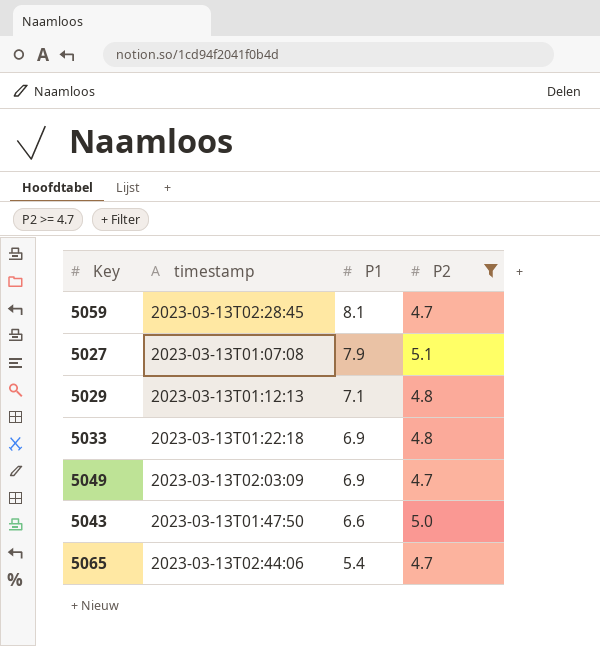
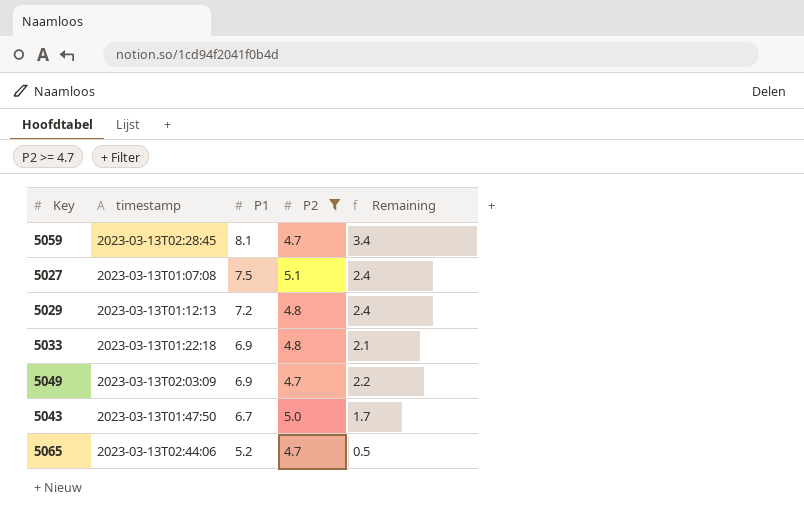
column Remaining | formula: none -> [P1] - [P2]
5027 | P1: 7.9 -> 7.5
5029 | P1: 7.1 -> 7.2
5043 | P1: 6.6 -> 6.7
5065 | P1: 5.4 -> 5.2

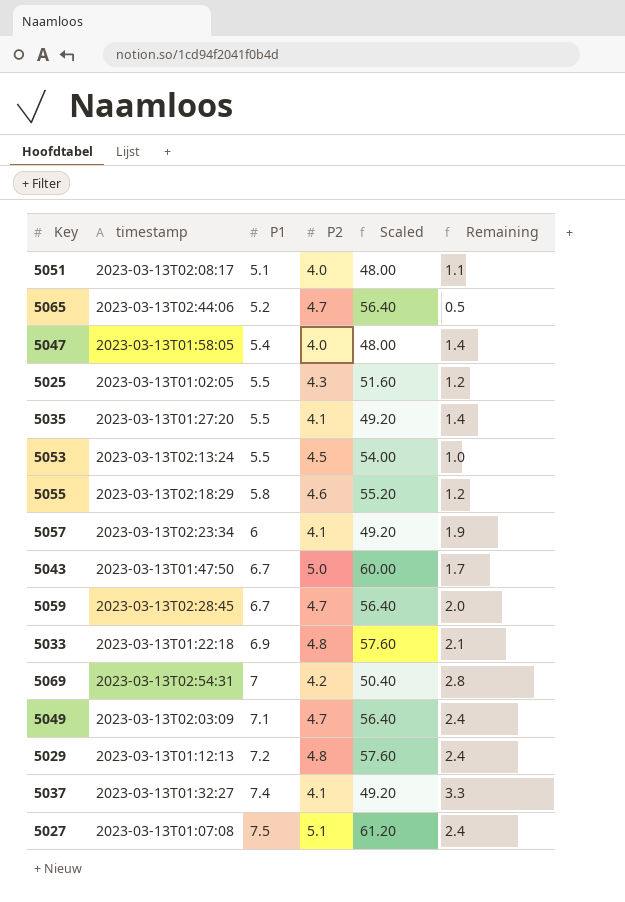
filter: P2 >= 4.7 -> none
row order: P1 descending -> P1 ascending
column Scaled | formula: none -> [P2] * 12
5059 | P1: 8.1 -> 6.7
5059 | Remaining: 3.4 -> 2.0
5049 | P1: 6.9 -> 7.1
5049 | Remaining: 2.2 -> 2.4

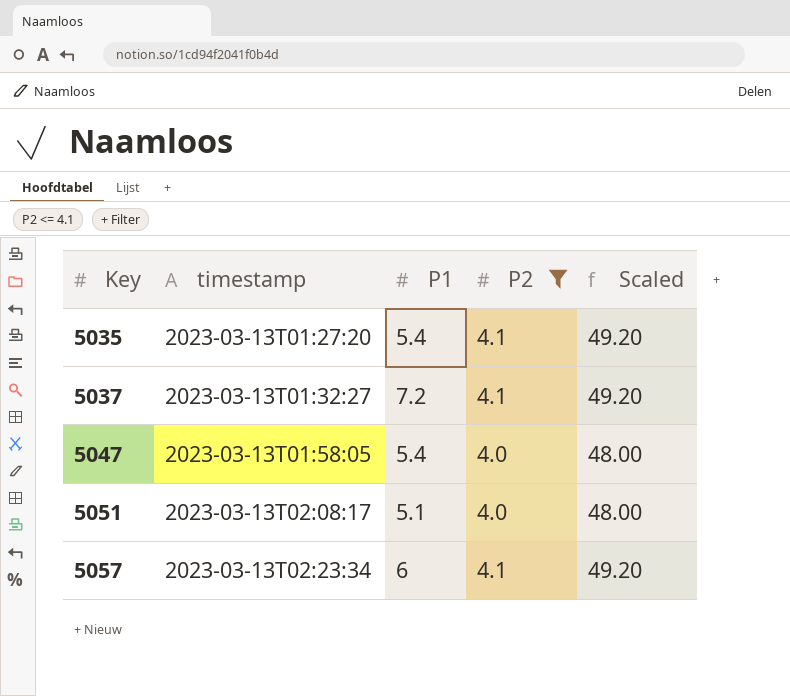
filter: none -> P2 <= 4.1
row order: P1 ascending -> Key ascending
column Remaining | formula: [P1] - [P2] -> none
5035 | P1: 5.5 -> 5.4
5037 | P1: 7.4 -> 7.2

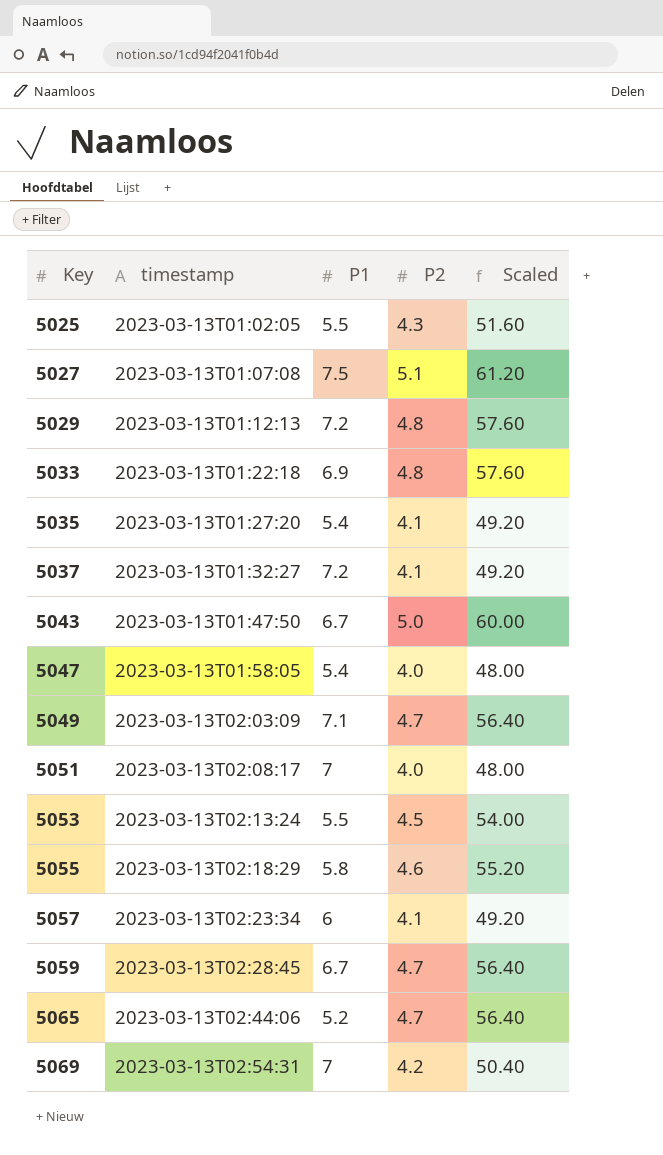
filter: P2 <= 4.1 -> none
5051 | P1: 5.1 -> 7

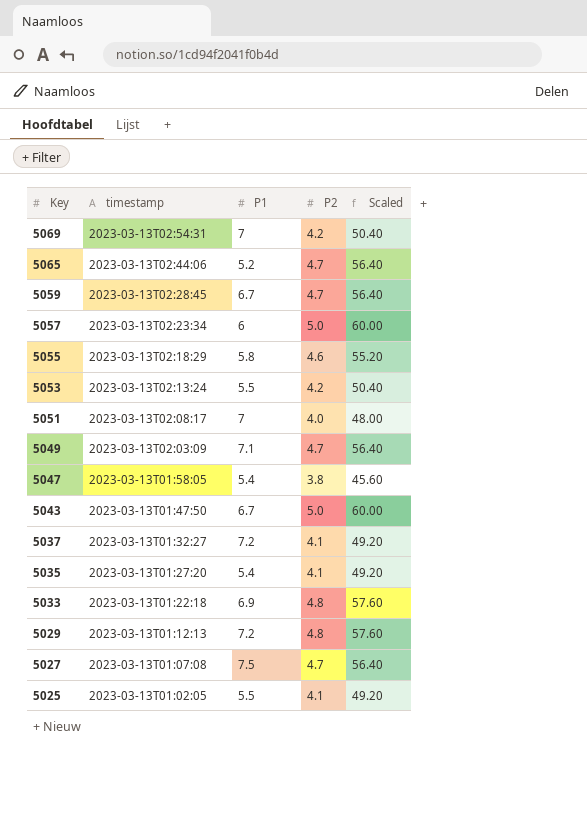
row order: Key ascending -> Key descending
5057 | P2: 4.1 -> 5.0
5057 | Scaled: 49.20 -> 60.00
5053 | P2: 4.5 -> 4.2
5053 | Scaled: 54.00 -> 50.40
5047 | P2: 4.0 -> 3.8
5047 | Scaled: 48.00 -> 45.60
5027 | P2: 5.1 -> 4.7
5027 | Scaled: 61.20 -> 56.40
5025 | P2: 4.3 -> 4.1
5025 | Scaled: 51.60 -> 49.20

